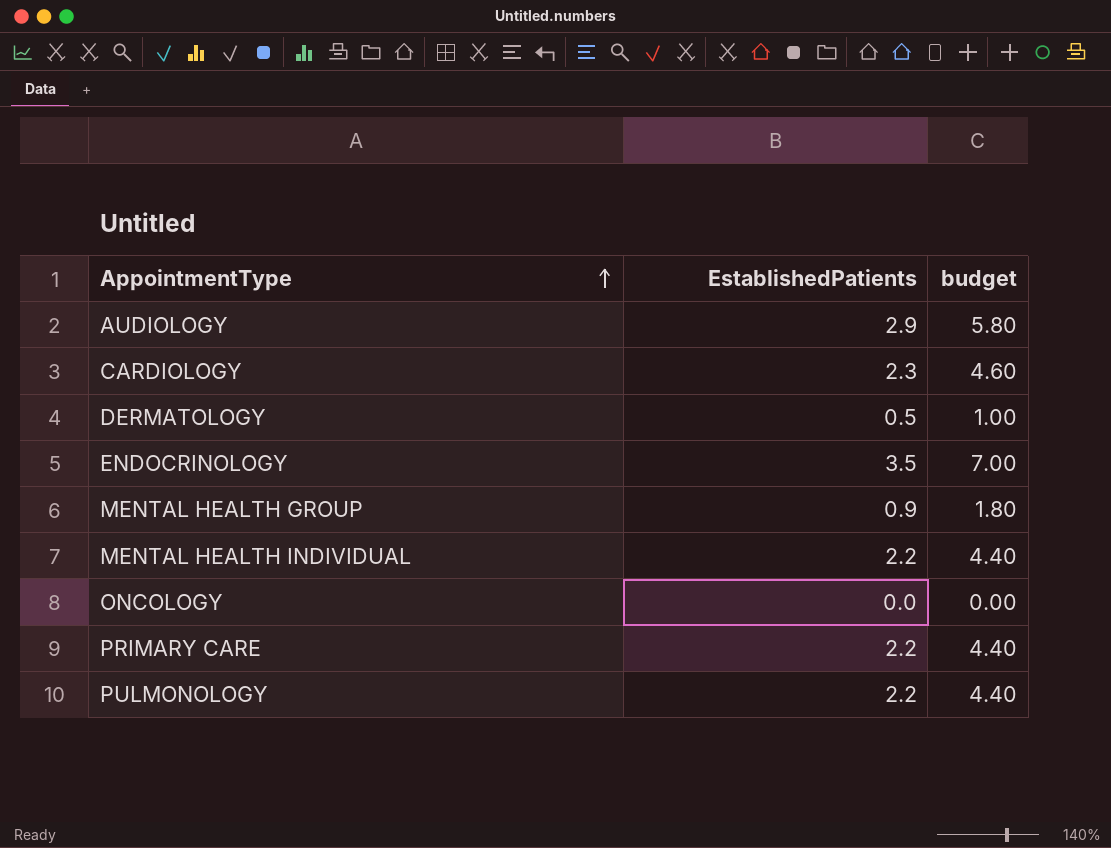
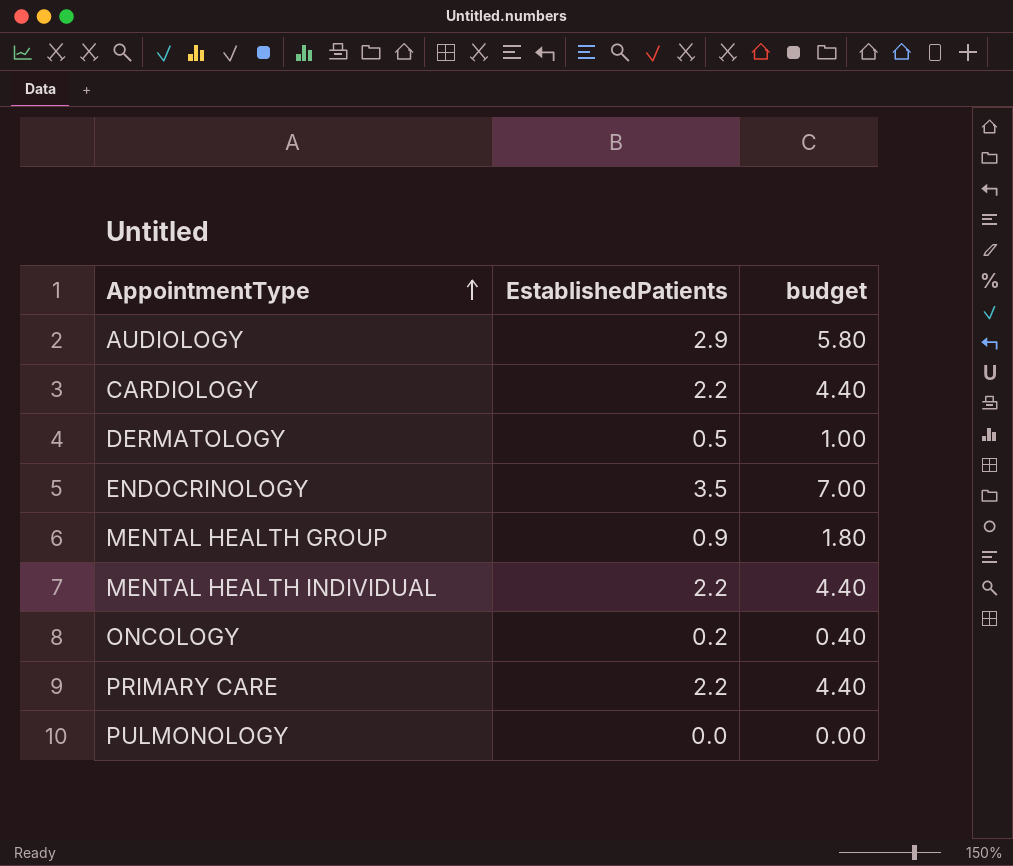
CARDIOLOGY | EstablishedPatients: 2.3 -> 2.2
CARDIOLOGY | budget: 4.60 -> 4.40
ONCOLOGY | EstablishedPatients: 0.0 -> 0.2
ONCOLOGY | budget: 0.00 -> 0.40
PULMONOLOGY | EstablishedPatients: 2.2 -> 0.0
PULMONOLOGY | budget: 4.40 -> 0.00

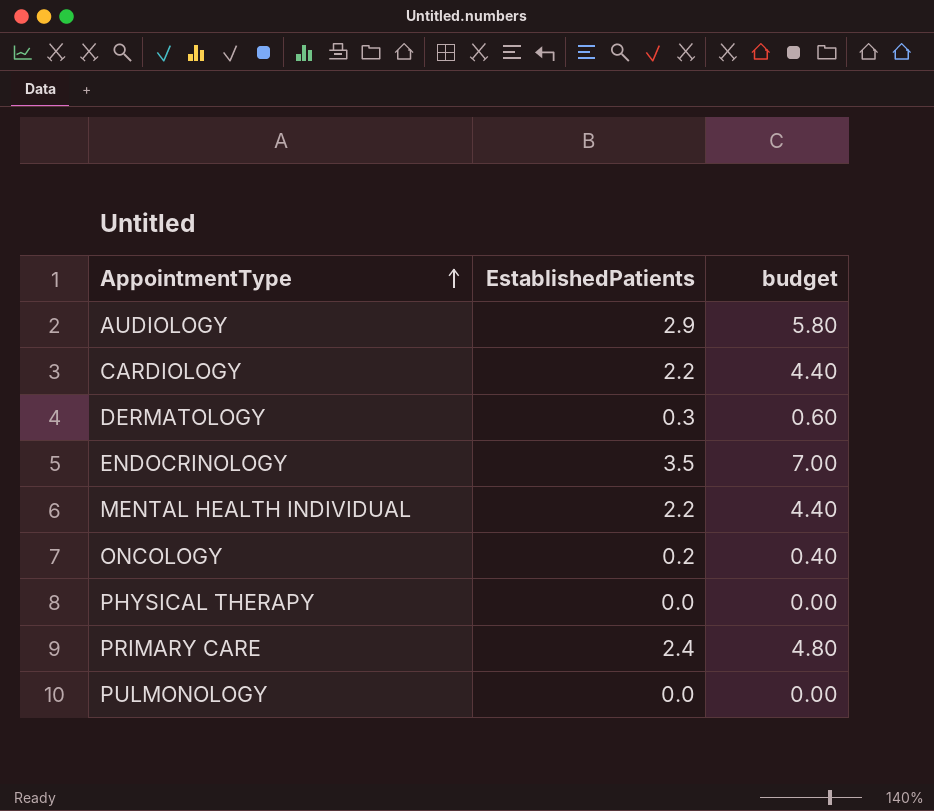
row MENTAL HEALTH GROUP: 0.9 | 1.80 -> none
DERMATOLOGY | EstablishedPatients: 0.5 -> 0.3
DERMATOLOGY | budget: 1.00 -> 0.60
row PHYSICAL THERAPY: none -> 0.0 | 0.00
PRIMARY CARE | EstablishedPatients: 2.2 -> 2.4
PRIMARY CARE | budget: 4.40 -> 4.80

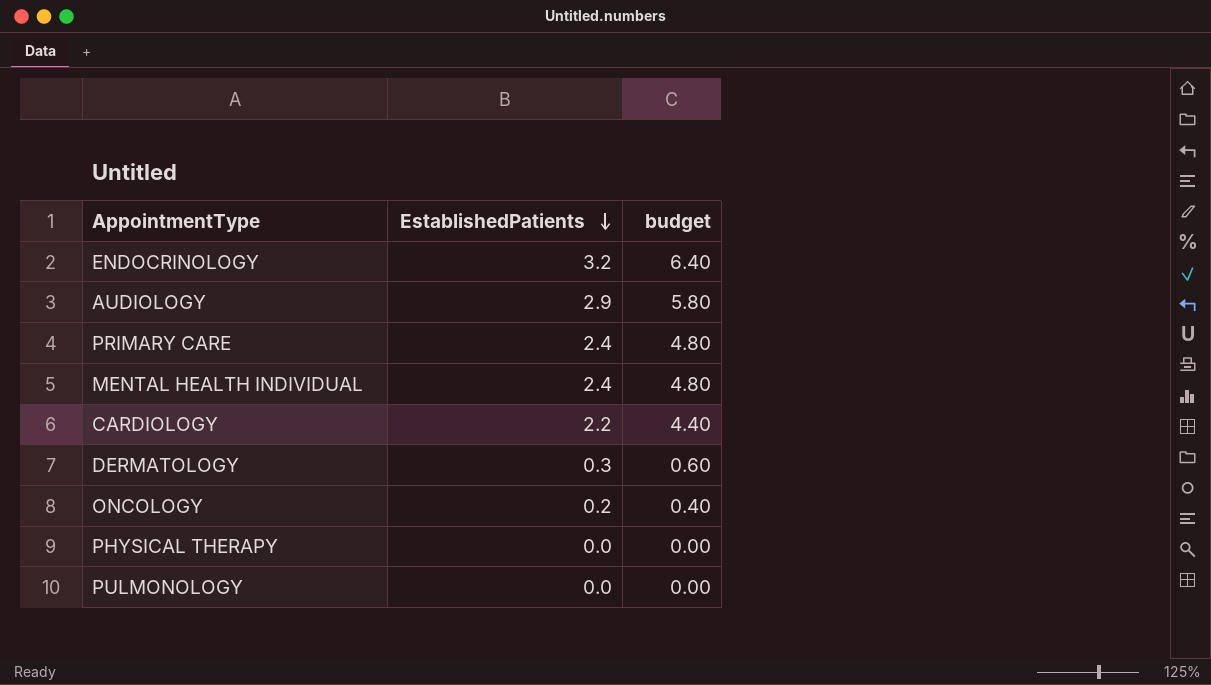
row order: AppointmentType ascending -> EstablishedPatients descending
ENDOCRINOLOGY | EstablishedPatients: 3.5 -> 3.2
ENDOCRINOLOGY | budget: 7.00 -> 6.40
MENTAL HEALTH INDIVIDUAL | EstablishedPatients: 2.2 -> 2.4
MENTAL HEALTH INDIVIDUAL | budget: 4.40 -> 4.80

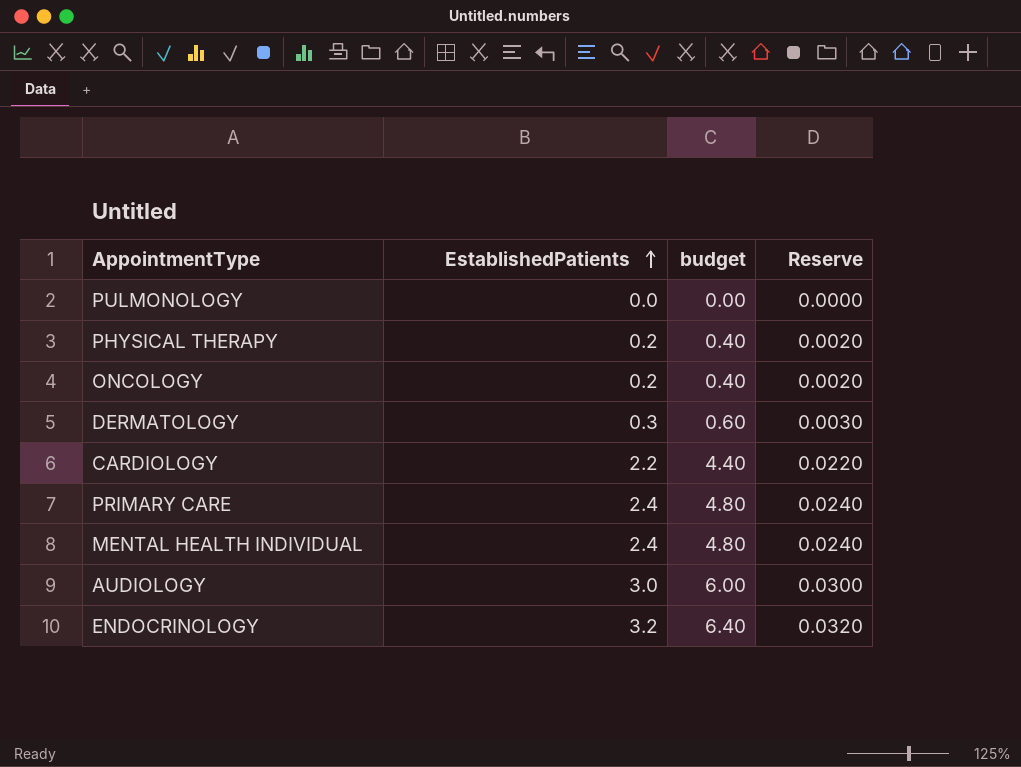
row order: EstablishedPatients descending -> EstablishedPatients ascending
column Reserve | formula: none -> [EstablishedPatients] * 0.01
PHYSICAL THERAPY | EstablishedPatients: 0.0 -> 0.2
PHYSICAL THERAPY | budget: 0.00 -> 0.40
AUDIOLOGY | EstablishedPatients: 2.9 -> 3.0
AUDIOLOGY | budget: 5.80 -> 6.00

